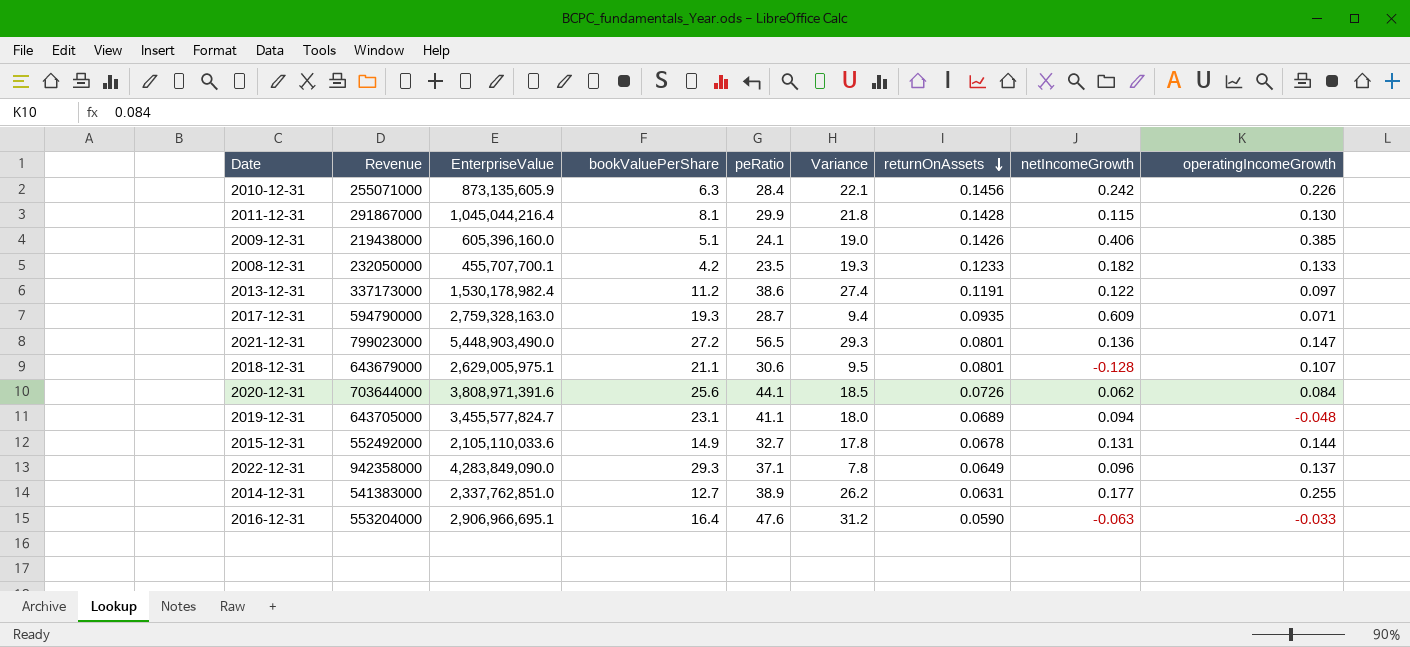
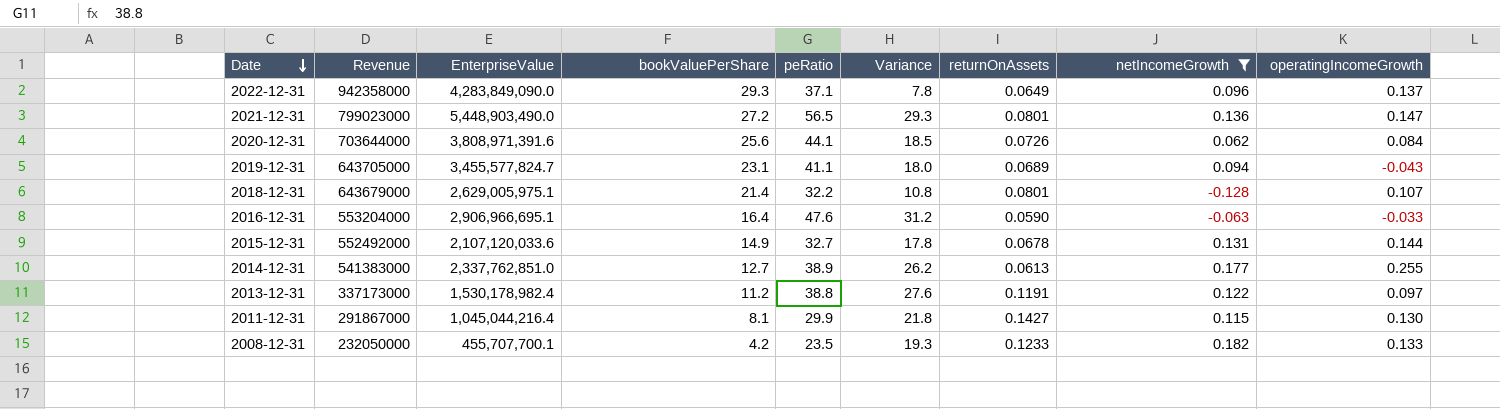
filter: none -> netIncomeGrowth <= 0.182
row order: returnOnAssets descending -> Date descending
2019-12-31 | operatingIncomeGrowth: -0.048 -> -0.043
2018-12-31 | bookValuePerShare: 21.1 -> 21.4
2018-12-31 | peRatio: 30.6 -> 32.2
2018-12-31 | Variance: 9.5 -> 10.8
2015-12-31 | EnterpriseValue: 2,105,110,033.6 -> 2,107,120,033.6
2014-12-31 | returnOnAssets: 0.0631 -> 0.0613
2013-12-31 | peRatio: 38.6 -> 38.8
2013-12-31 | Variance: 27.4 -> 27.6
2011-12-31 | returnOnAssets: 0.1428 -> 0.1427

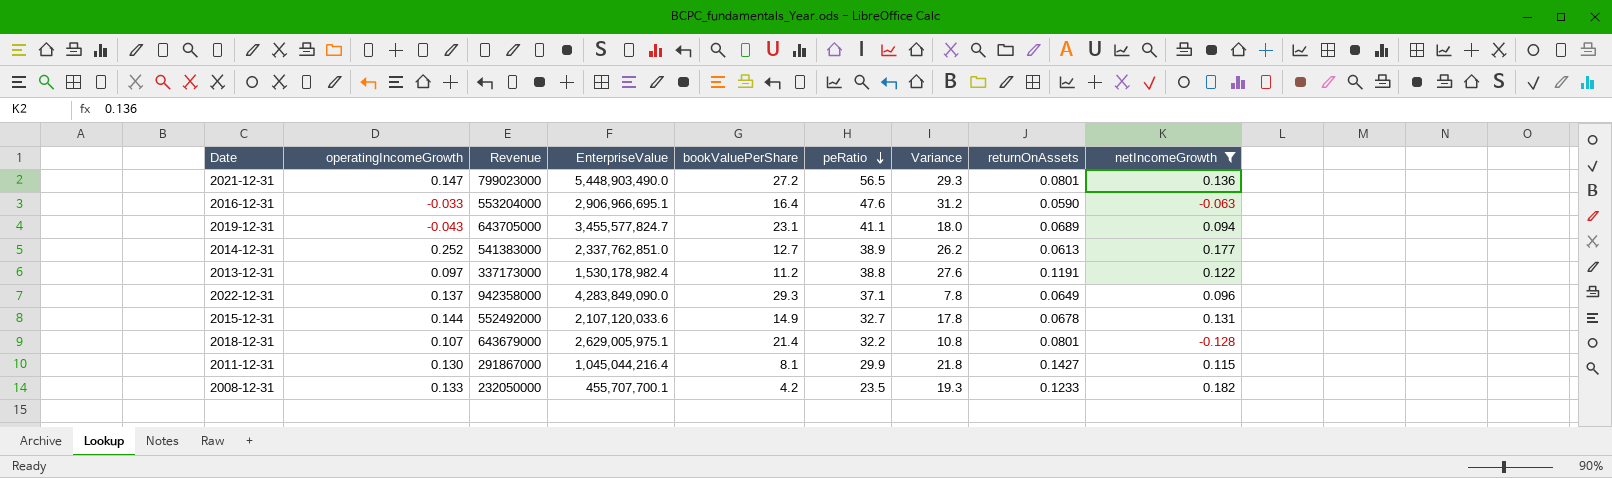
row order: Date descending -> peRatio descending
column operatingIncomeGrowth | position: 9 -> 2
row 2020-12-31: 703644000 | 3,808,971,391.6 | 25.6 | 44.1 | 18.5 | 0.0726 | 0.062 | 0.084 -> none
2014-12-31 | operatingIncomeGrowth: 0.255 -> 0.252

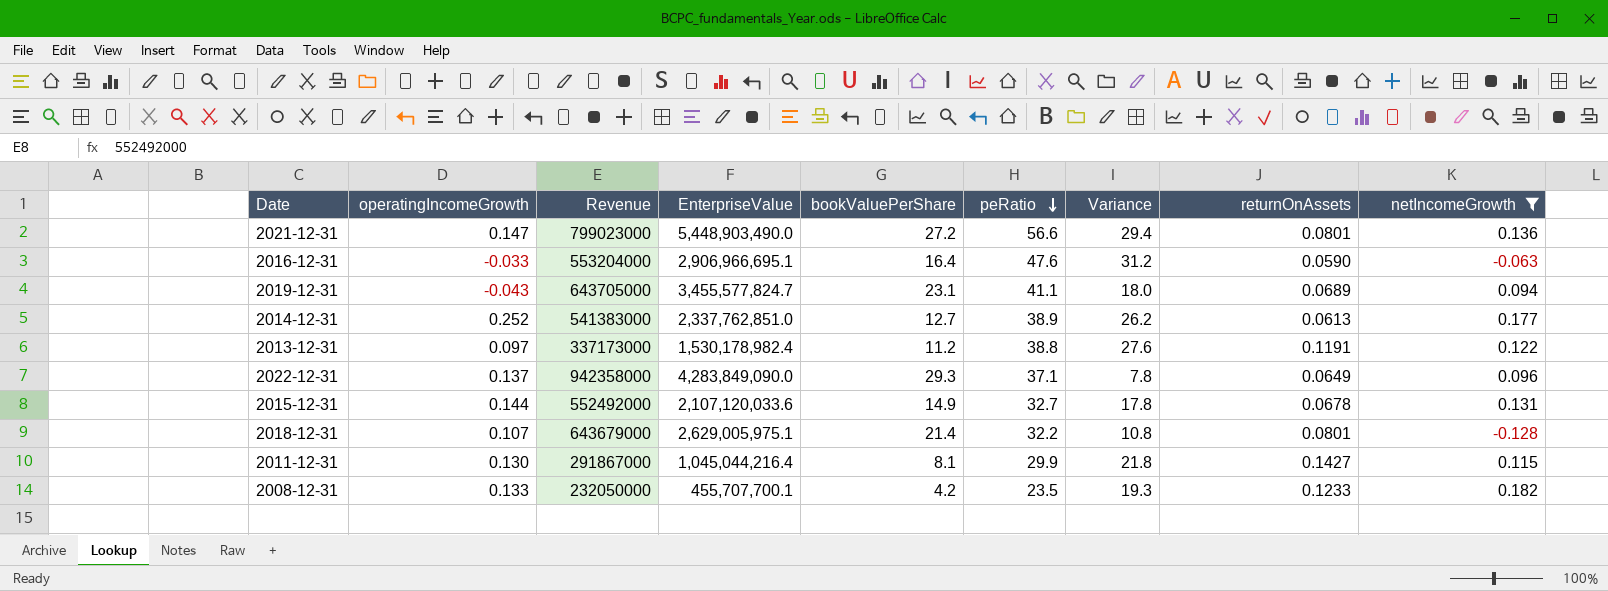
2021-12-31 | peRatio: 56.5 -> 56.6
2021-12-31 | Variance: 29.3 -> 29.4

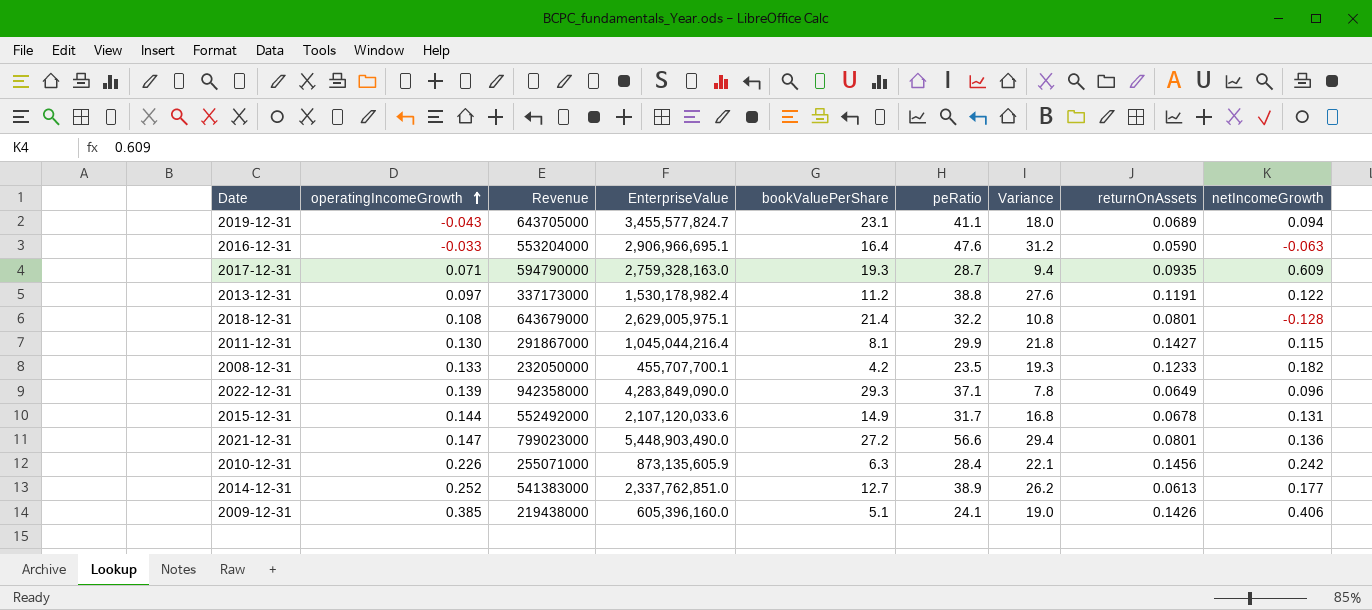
filter: netIncomeGrowth <= 0.182 -> none
row order: peRatio descending -> operatingIncomeGrowth ascending
2018-12-31 | operatingIncomeGrowth: 0.107 -> 0.108
2022-12-31 | operatingIncomeGrowth: 0.137 -> 0.139
2015-12-31 | peRatio: 32.7 -> 31.7
2015-12-31 | Variance: 17.8 -> 16.8

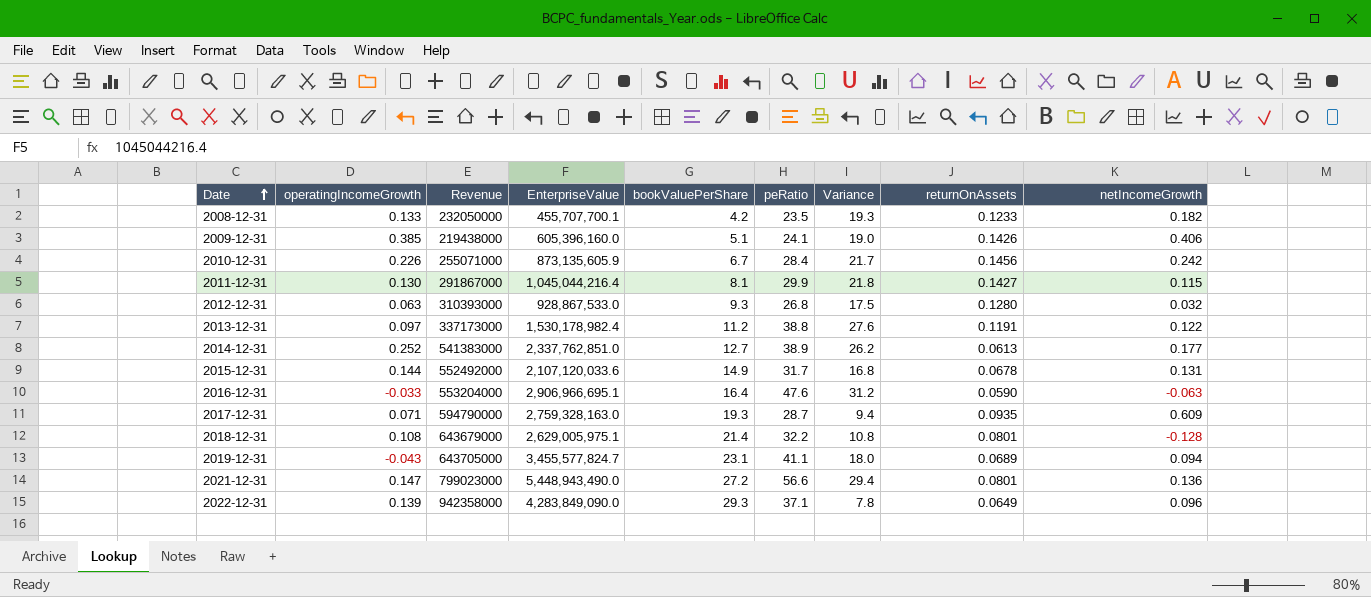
row order: operatingIncomeGrowth ascending -> Date ascending
2010-12-31 | bookValuePerShare: 6.3 -> 6.7
2010-12-31 | Variance: 22.1 -> 21.7
row 2012-12-31: none -> 0.063 | 310393000 | 928,867,533.0 | 9.3 | 26.8 | 17.5 | 0.1280 | 0.032
2021-12-31 | EnterpriseValue: 5,448,903,490.0 -> 5,448,943,490.0

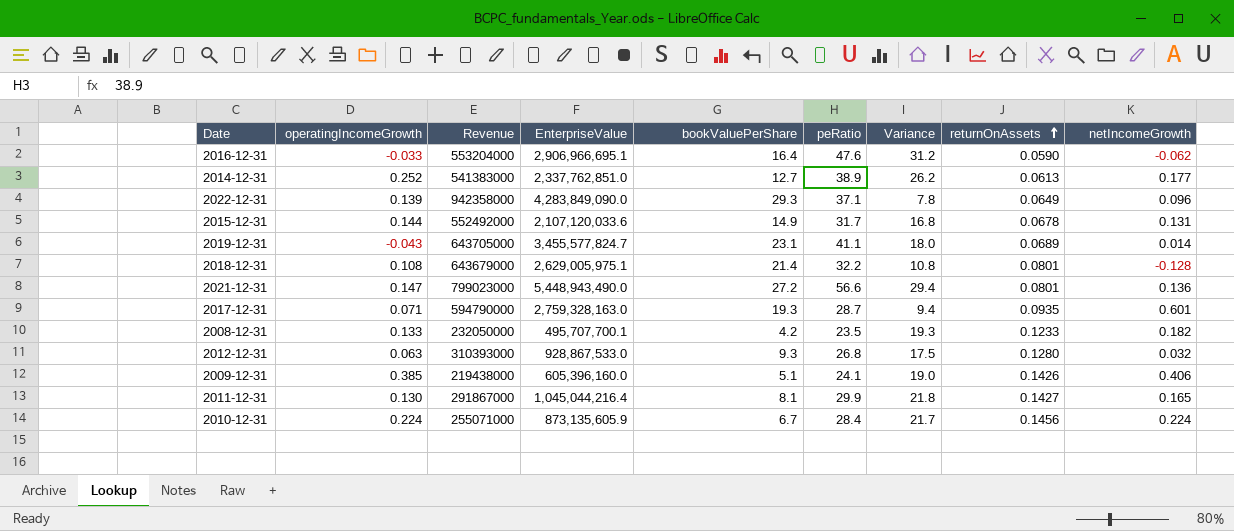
row order: Date ascending -> returnOnAssets ascending
row 2013-12-31: 0.097 | 337173000 | 1,530,178,982.4 | 11.2 | 38.8 | 27.6 | 0.1191 | 0.122 -> none
2016-12-31 | netIncomeGrowth: -0.063 -> -0.062
2019-12-31 | netIncomeGrowth: 0.094 -> 0.014
2017-12-31 | netIncomeGrowth: 0.609 -> 0.601
2008-12-31 | EnterpriseValue: 455,707,700.1 -> 495,707,700.1
2011-12-31 | netIncomeGrowth: 0.115 -> 0.165
2010-12-31 | operatingIncomeGrowth: 0.226 -> 0.224
2010-12-31 | netIncomeGrowth: 0.242 -> 0.224

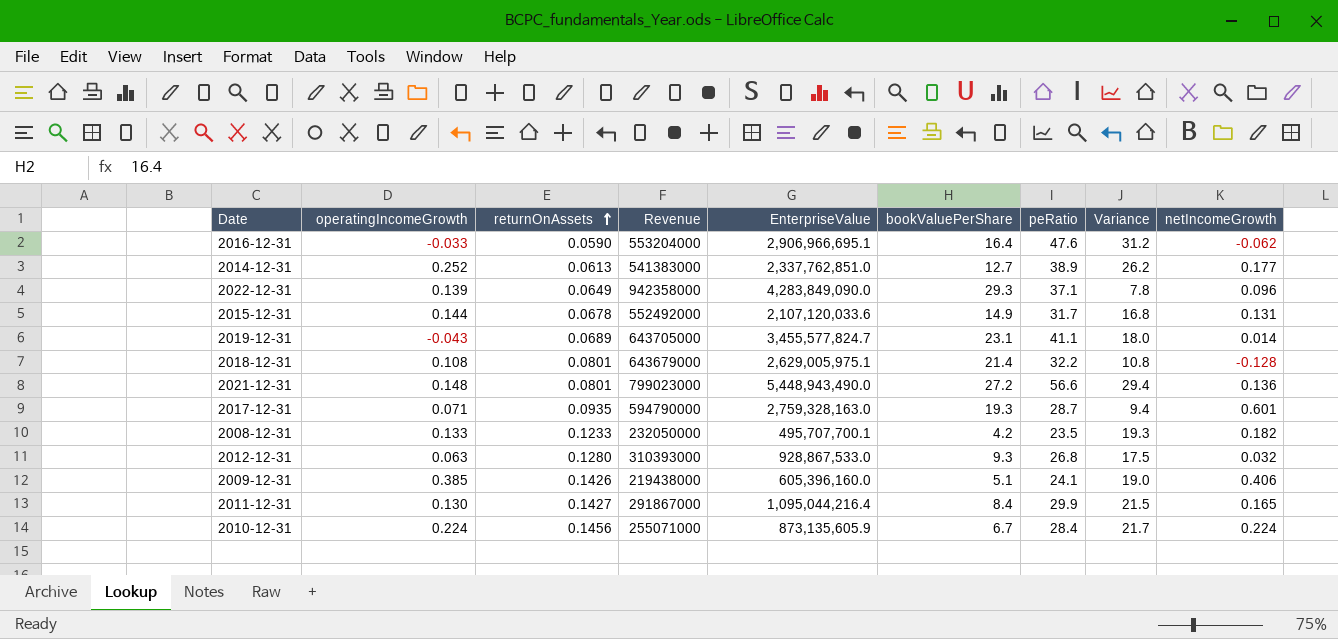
column returnOnAssets | position: 8 -> 3
2021-12-31 | operatingIncomeGrowth: 0.147 -> 0.148
2011-12-31 | EnterpriseValue: 1,045,044,216.4 -> 1,095,044,216.4
2011-12-31 | bookValuePerShare: 8.1 -> 8.4
2011-12-31 | Variance: 21.8 -> 21.5

